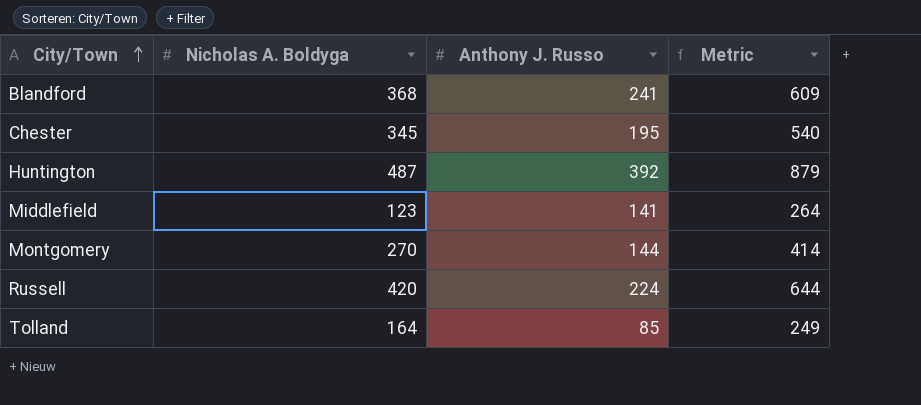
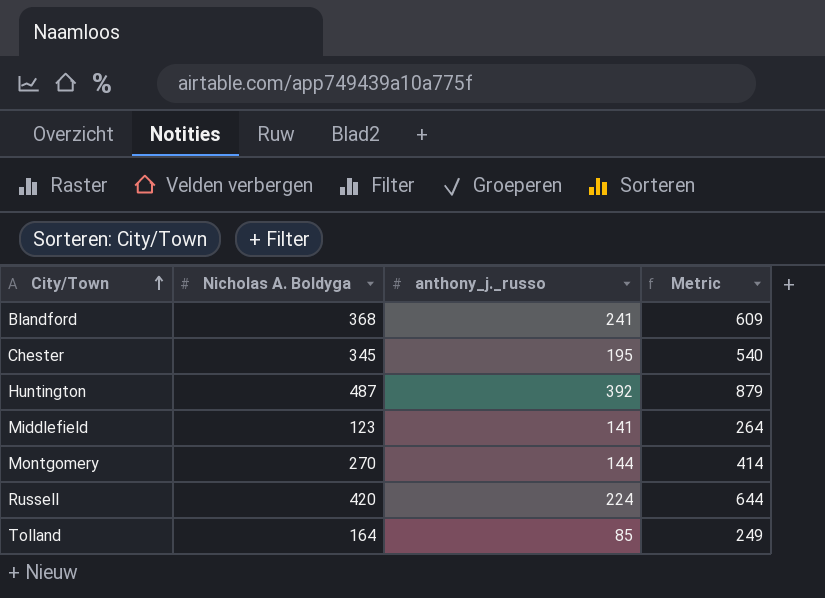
column name: Anthony J. Russo -> anthony_j._russo

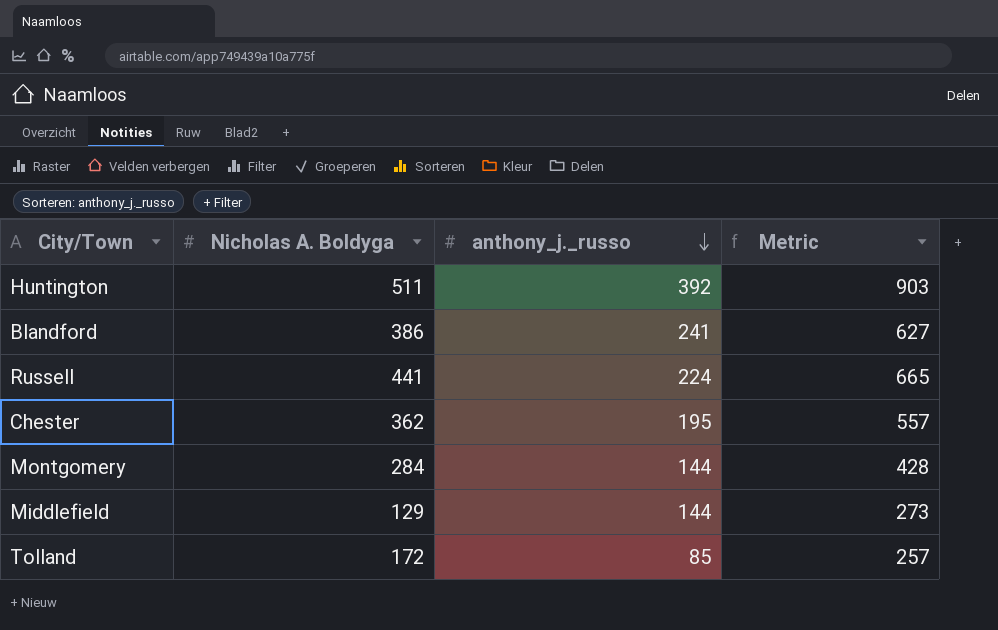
row order: City/Town ascending -> anthony_j._russo descending
Huntington | Nicholas A. Boldyga: 487 -> 511
Huntington | Metric: 879 -> 903
Blandford | Nicholas A. Boldyga: 368 -> 386
Blandford | Metric: 609 -> 627
Russell | Nicholas A. Boldyga: 420 -> 441
Russell | Metric: 644 -> 665
Chester | Nicholas A. Boldyga: 345 -> 362
Chester | Metric: 540 -> 557
Montgomery | Nicholas A. Boldyga: 270 -> 284
Montgomery | Metric: 414 -> 428
Middlefield | Nicholas A. Boldyga: 123 -> 129
Middlefield | anthony_j._russo: 141 -> 144
Middlefield | Metric: 264 -> 273
Tolland | Nicholas A. Boldyga: 164 -> 172
Tolland | Metric: 249 -> 257

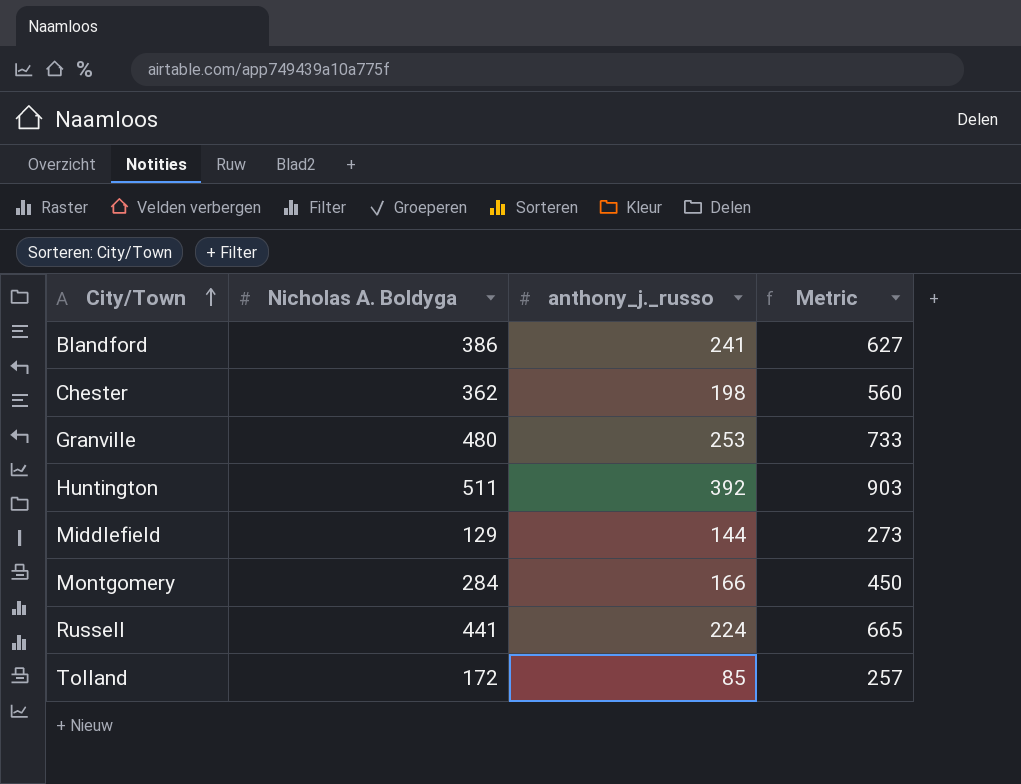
row order: anthony_j._russo descending -> City/Town ascending
Chester | anthony_j._russo: 195 -> 198
Chester | Metric: 557 -> 560
row Granville: none -> 480 | 253 | 733
Montgomery | anthony_j._russo: 144 -> 166
Montgomery | Metric: 428 -> 450

